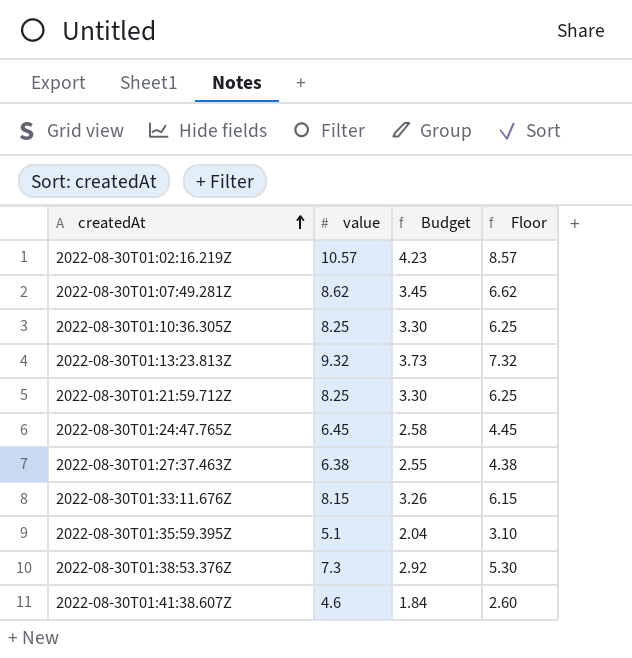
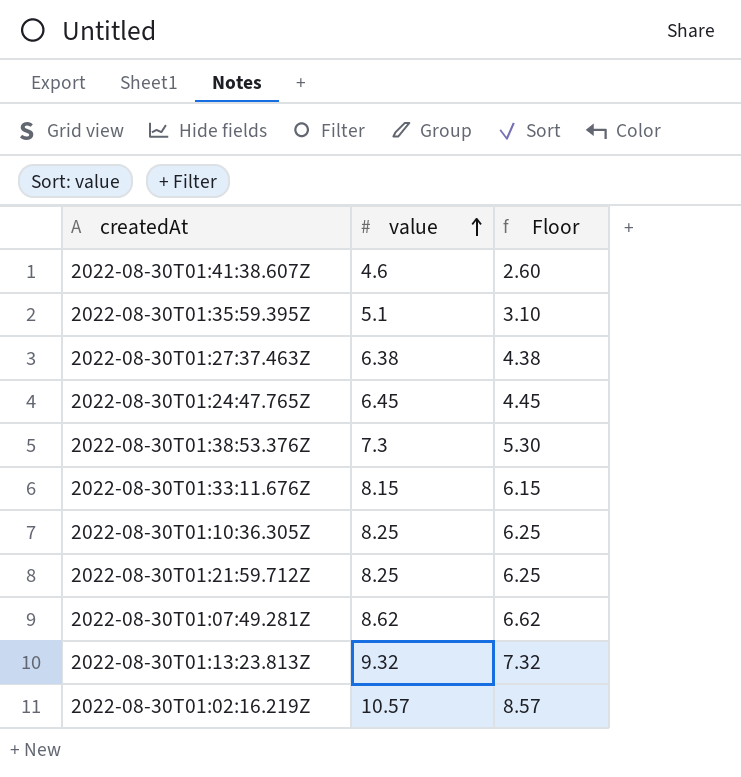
row order: createdAt ascending -> value ascending
column Budget | formula: [value] * 0.4 -> none

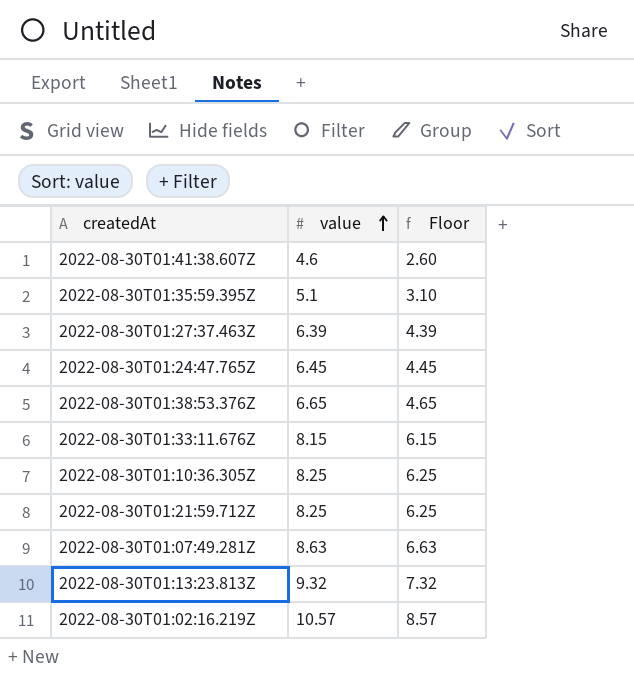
2022-08-30T01:27:37.463Z | value: 6.38 -> 6.39
2022-08-30T01:27:37.463Z | Floor: 4.38 -> 4.39
2022-08-30T01:38:53.376Z | value: 7.3 -> 6.65
2022-08-30T01:38:53.376Z | Floor: 5.30 -> 4.65
2022-08-30T01:07:49.281Z | value: 8.62 -> 8.63
2022-08-30T01:07:49.281Z | Floor: 6.62 -> 6.63

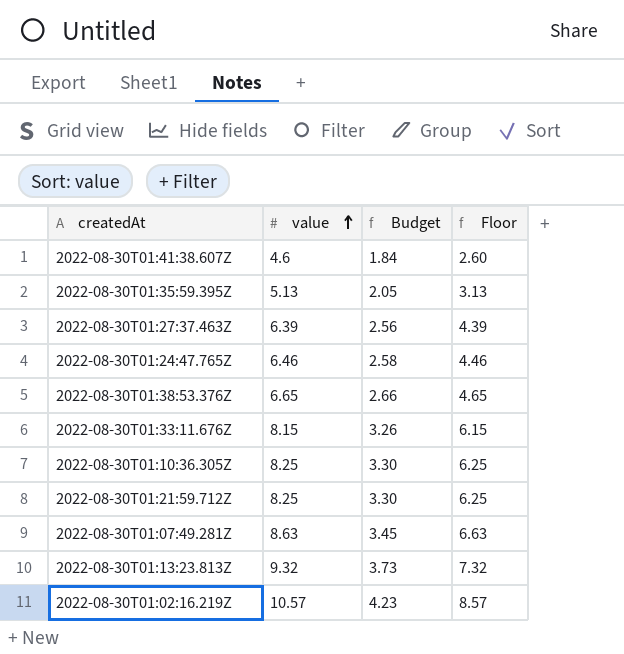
column Budget | formula: none -> [value] * 0.4
2022-08-30T01:35:59.395Z | value: 5.1 -> 5.13
2022-08-30T01:35:59.395Z | Floor: 3.10 -> 3.13
2022-08-30T01:24:47.765Z | value: 6.45 -> 6.46
2022-08-30T01:24:47.765Z | Floor: 4.45 -> 4.46

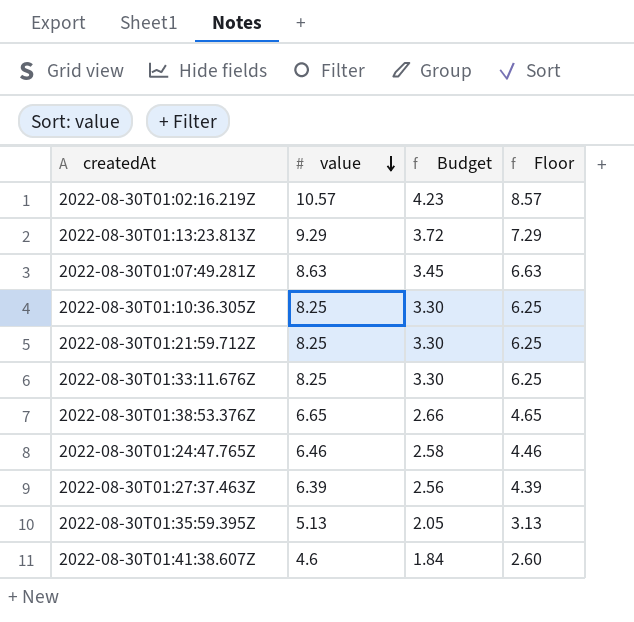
row order: value ascending -> value descending
2022-08-30T01:13:23.813Z | value: 9.32 -> 9.29
2022-08-30T01:13:23.813Z | Budget: 3.73 -> 3.72
2022-08-30T01:13:23.813Z | Floor: 7.32 -> 7.29
2022-08-30T01:33:11.676Z | value: 8.15 -> 8.25
2022-08-30T01:33:11.676Z | Budget: 3.26 -> 3.30
2022-08-30T01:33:11.676Z | Floor: 6.15 -> 6.25

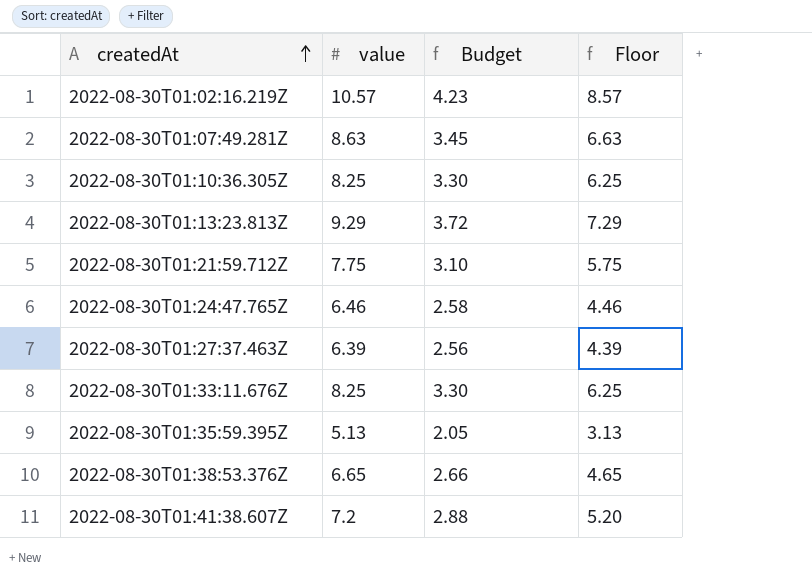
row order: value descending -> createdAt ascending
2022-08-30T01:21:59.712Z | value: 8.25 -> 7.75
2022-08-30T01:21:59.712Z | Budget: 3.30 -> 3.10
2022-08-30T01:21:59.712Z | Floor: 6.25 -> 5.75
2022-08-30T01:41:38.607Z | value: 4.6 -> 7.2
2022-08-30T01:41:38.607Z | Budget: 1.84 -> 2.88
2022-08-30T01:41:38.607Z | Floor: 2.60 -> 5.20

